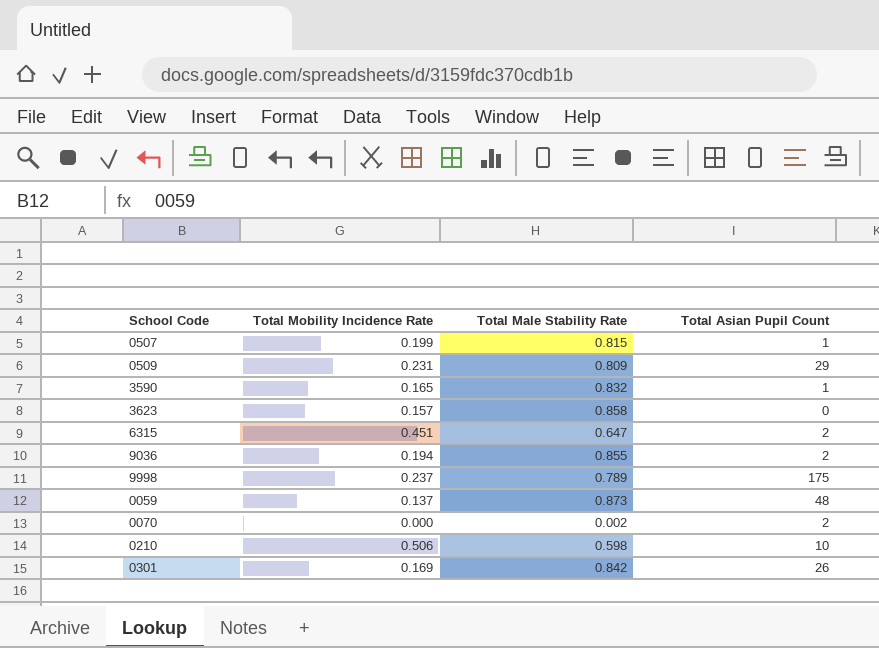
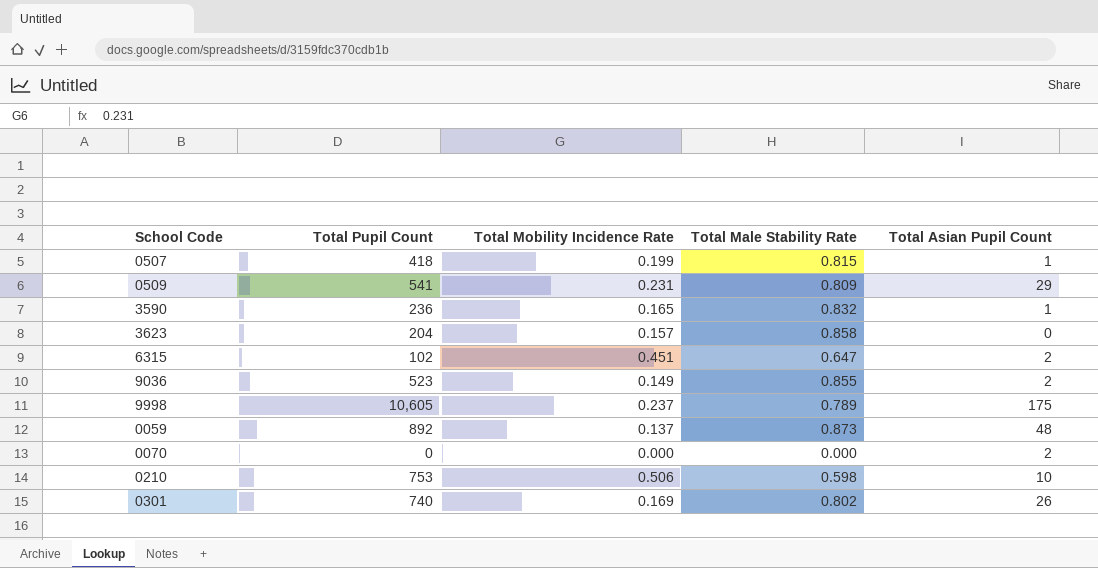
column Total Pupil Count | position: none -> 2
9036 | Total Mobility Incidence Rate: 0.194 -> 0.149
0070 | Total Male Stability Rate: 0.002 -> 0.000
0301 | Total Male Stability Rate: 0.842 -> 0.802

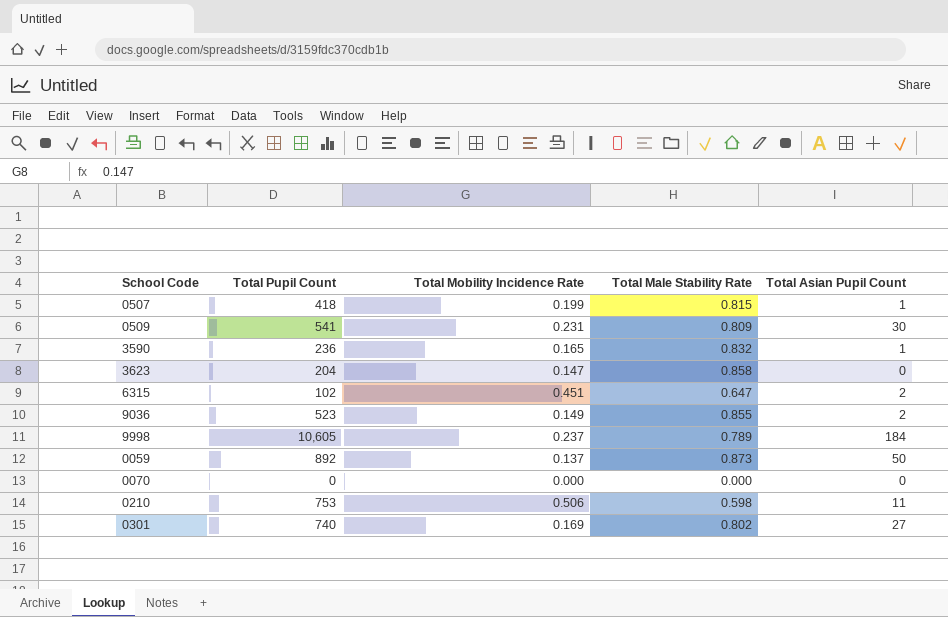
0509 | Total Asian Pupil Count: 29 -> 30
3623 | Total Mobility Incidence Rate: 0.157 -> 0.147
9998 | Total Asian Pupil Count: 175 -> 184
0059 | Total Asian Pupil Count: 48 -> 50
0070 | Total Asian Pupil Count: 2 -> 0
0210 | Total Asian Pupil Count: 10 -> 11
0301 | Total Asian Pupil Count: 26 -> 27

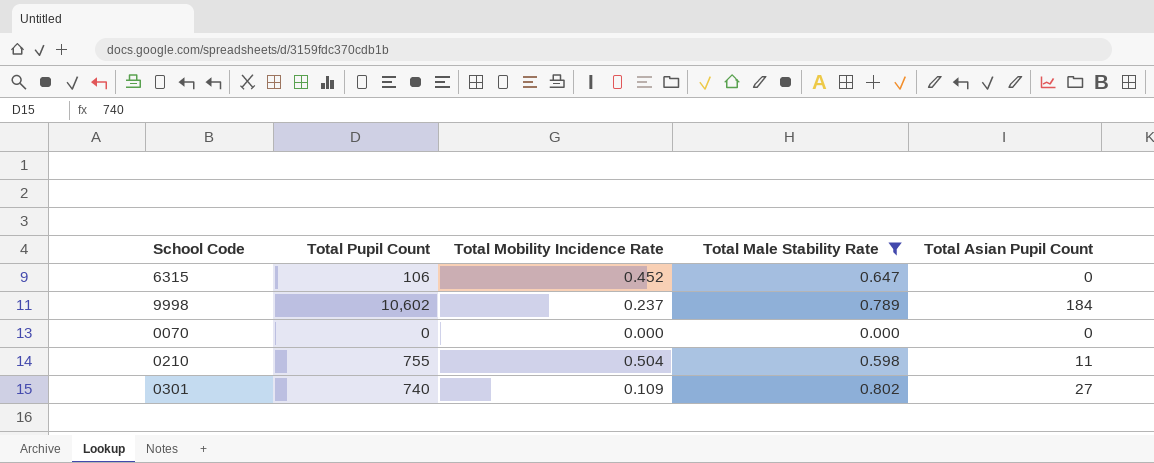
filter: none -> Total Male Stability Rate <= 0.802
6315 | Total Pupil Count: 102 -> 106
6315 | Total Mobility Incidence Rate: 0.451 -> 0.452
6315 | Total Asian Pupil Count: 2 -> 0
9998 | Total Pupil Count: 10,605 -> 10,602
0210 | Total Pupil Count: 753 -> 755
0210 | Total Mobility Incidence Rate: 0.506 -> 0.504
0301 | Total Mobility Incidence Rate: 0.169 -> 0.109

